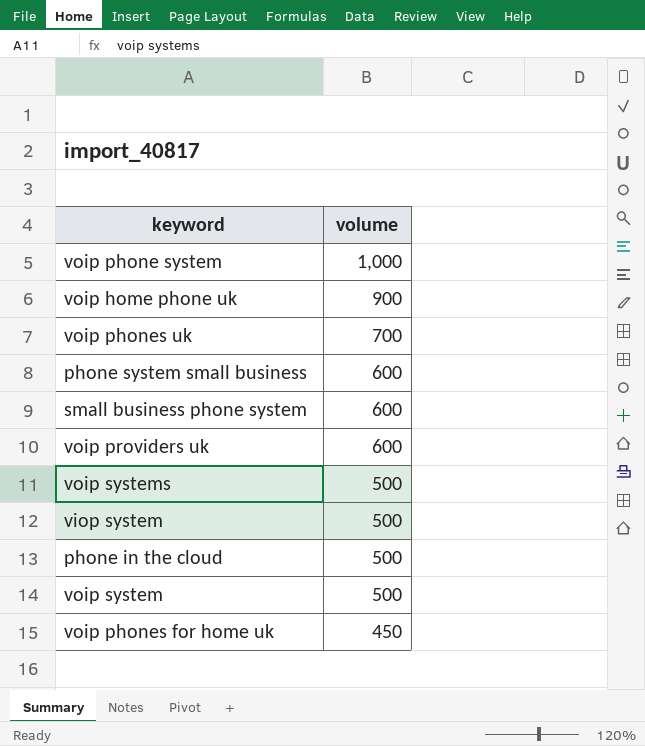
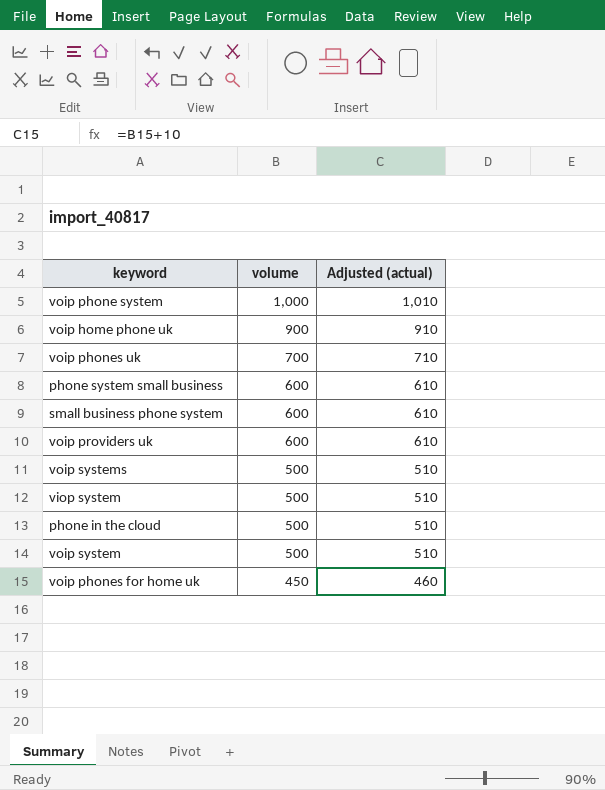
column Adjusted (actual) | formula: none -> [volume] + 10

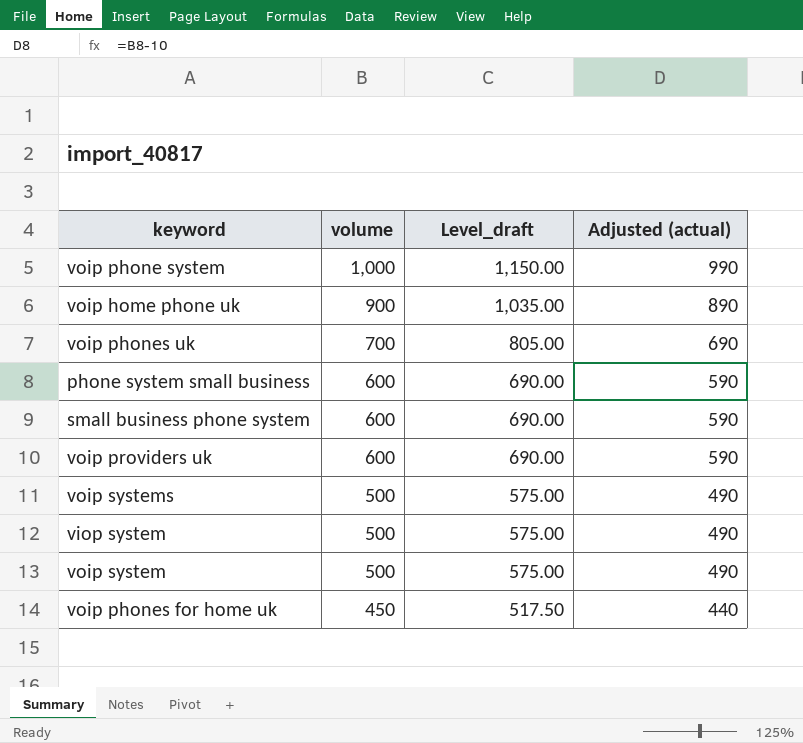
column Level_draft | formula: none -> [volume] * 1.15
column Adjusted (actual) | formula: [volume] + 10 -> [volume] - 10
row phone in the cloud: 500 | 510 -> none

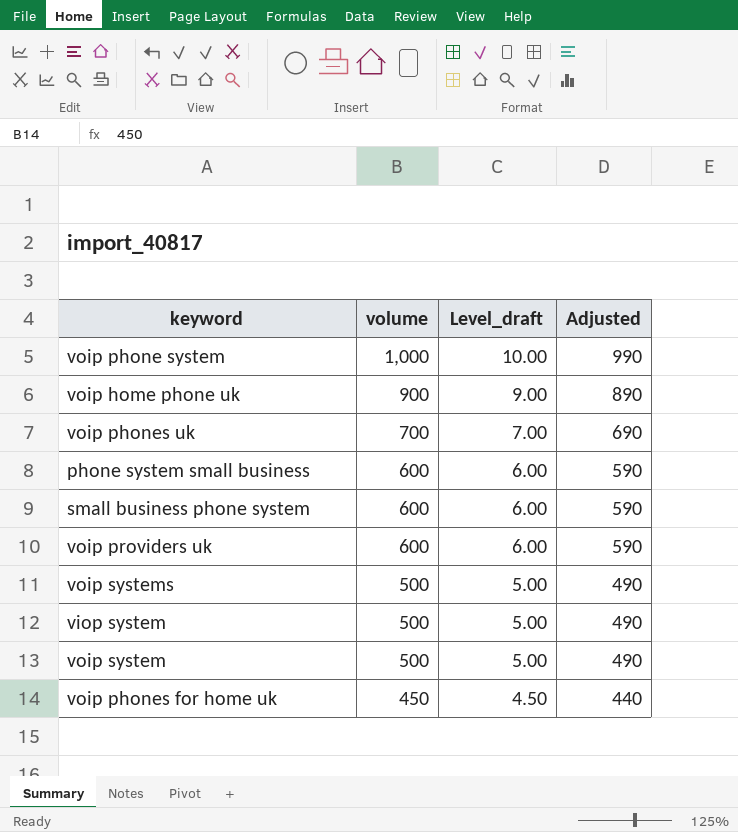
column Level_draft | formula: [volume] * 1.15 -> [volume] * 0.01
column name: Adjusted (actual) -> Adjusted

